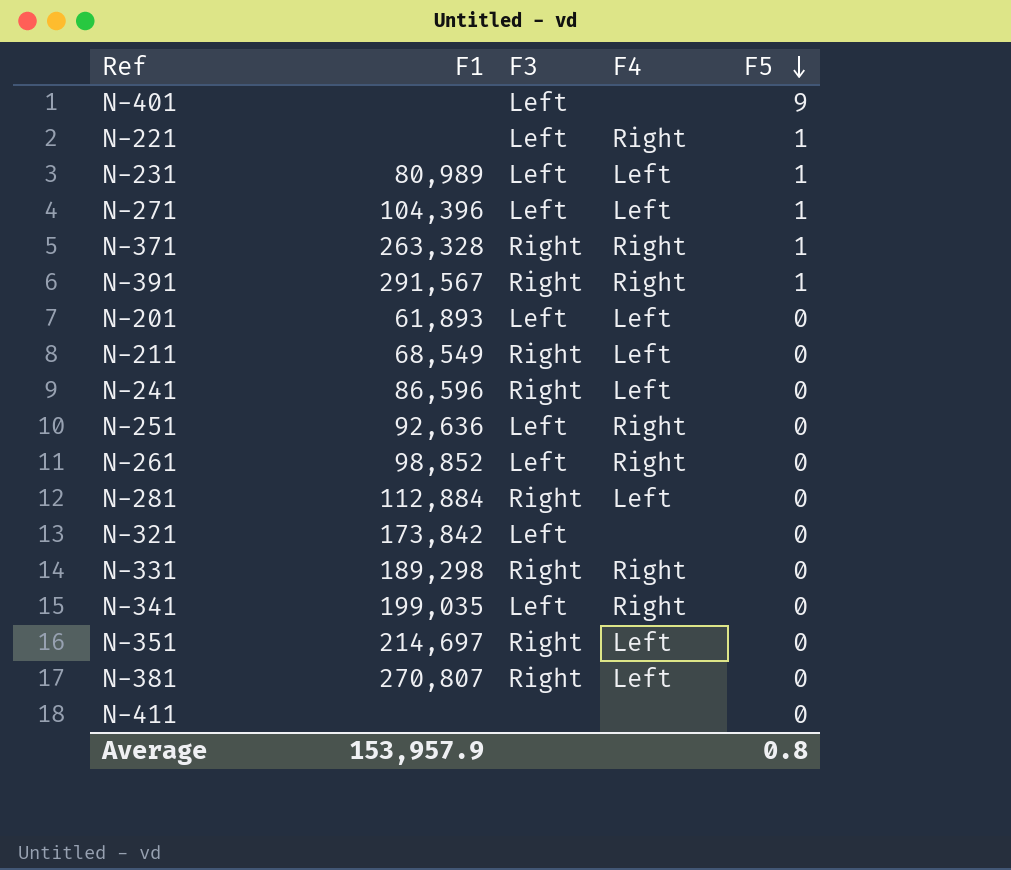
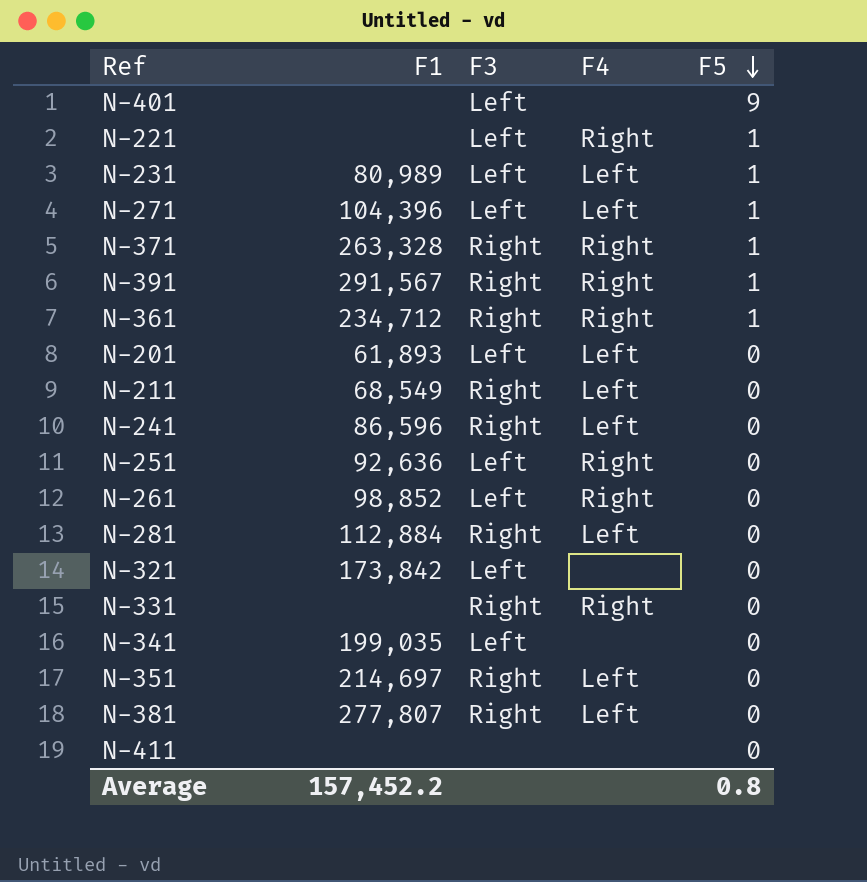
row N-361: none -> 234,712 | Right | Right | 1
N-331 | F1: 189,298 -> none
N-341 | F4: Right -> none
N-381 | F1: 270,807 -> 277,807
Average | F1: 153,957.9 -> 157,452.2

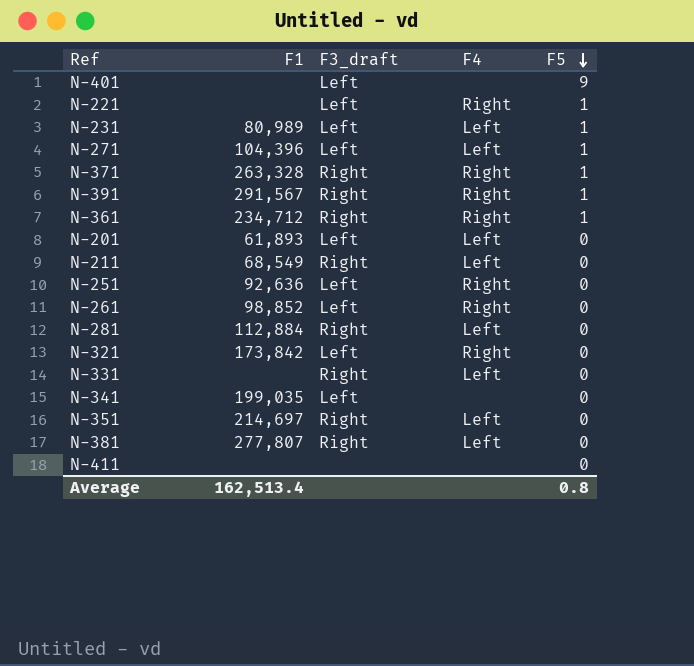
column name: F3 -> F3_draft
row N-241: 86,596 | Right | Left | 0 -> none
N-321 | F4: none -> Right
N-331 | F4: Right -> Left
Average | F1: 157,452.2 -> 162,513.4

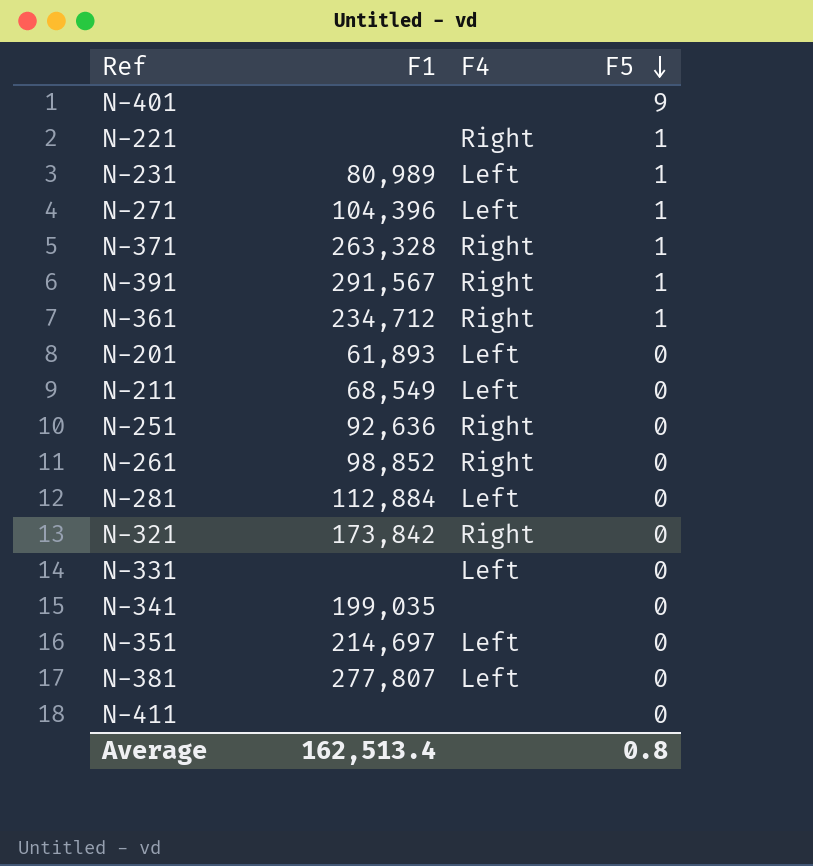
column F3_draft | position: 3 -> none

